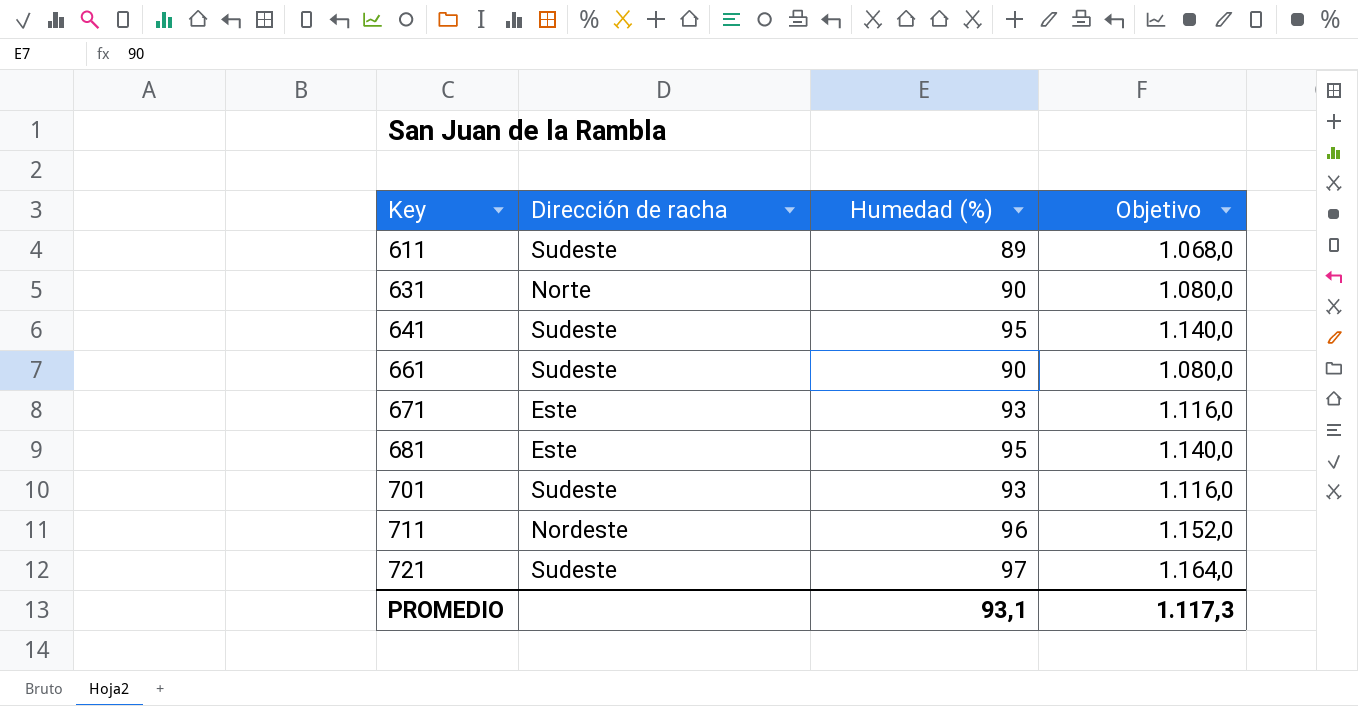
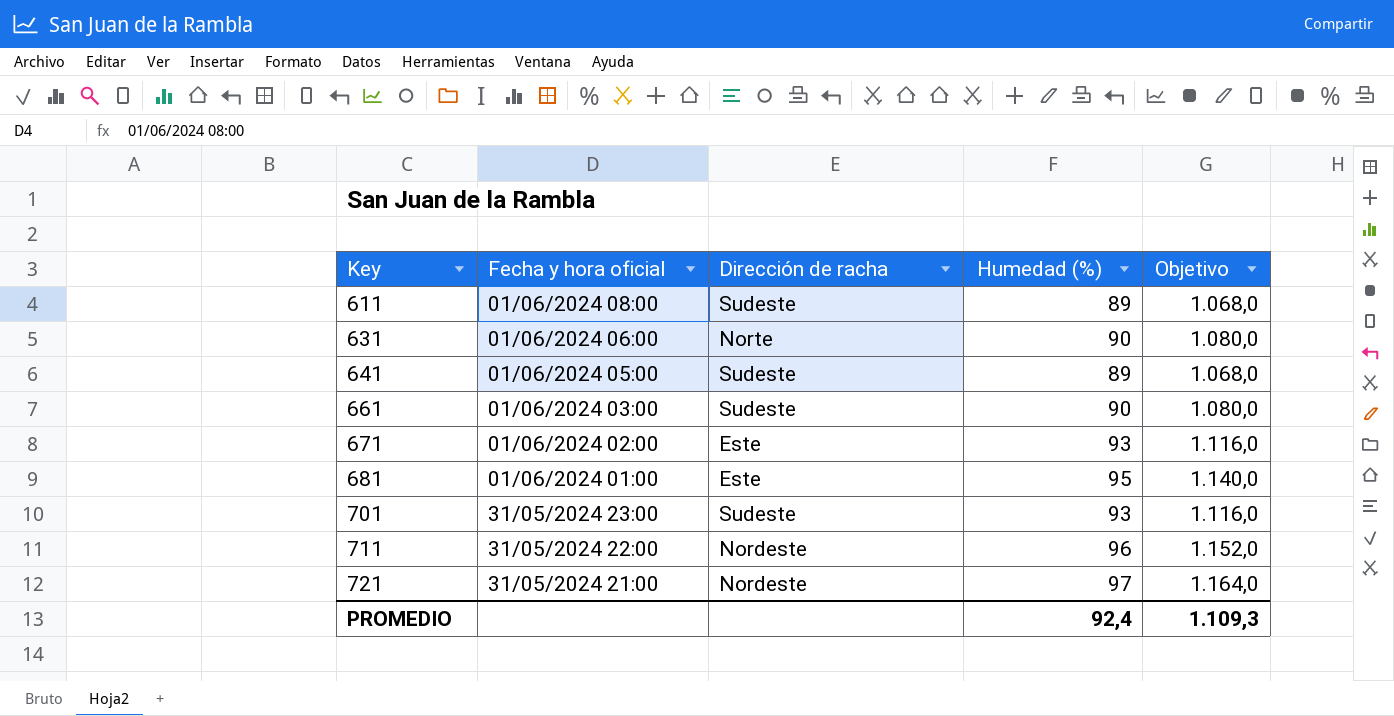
column Fecha y hora oficial | position: none -> 2
641 | Humedad (%): 95 -> 89
641 | Objetivo: 1.140,0 -> 1.068,0
721 | Dirección de racha: Sudeste -> Nordeste
PROMEDIO | Humedad (%): 93,1 -> 92,4
PROMEDIO | Objetivo: 1.117,3 -> 1.109,3

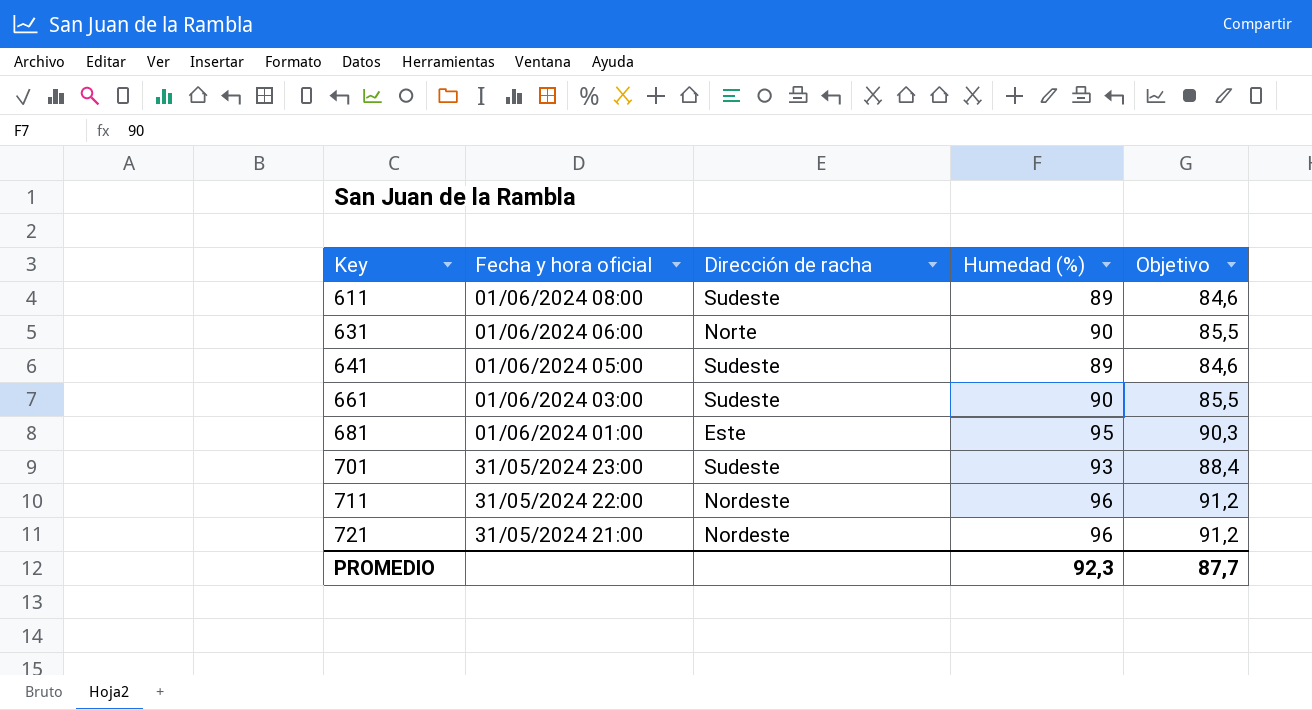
column Objetivo | formula: [Humedad (%)] * 12 -> [Humedad (%)] * 0,95
row 671: 01/06/2024 02:00 | Este | 93 | 1.116,0 -> none
721 | Humedad (%): 97 -> 96
PROMEDIO | Humedad (%): 92,4 -> 92,3
PROMEDIO | Objetivo: 1.109,3 -> 87,7

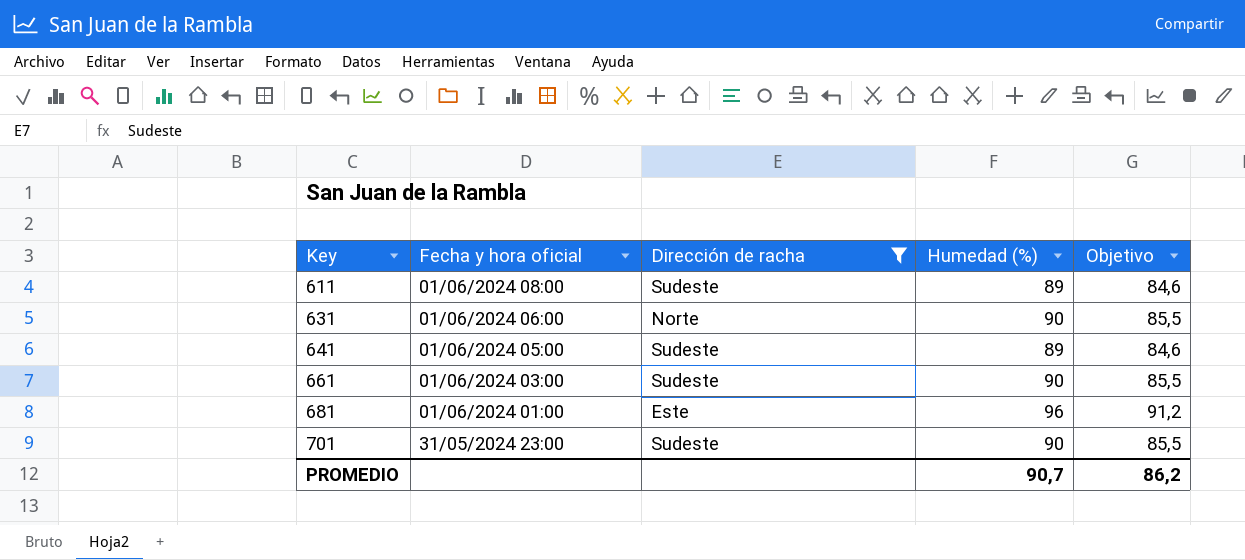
filter: none -> Dirección de racha != Nordeste
681 | Humedad (%): 95 -> 96
681 | Objetivo: 90,3 -> 91,2
701 | Humedad (%): 93 -> 90
701 | Objetivo: 88,4 -> 85,5
PROMEDIO | Humedad (%): 92,3 -> 90,7
PROMEDIO | Objetivo: 87,7 -> 86,2

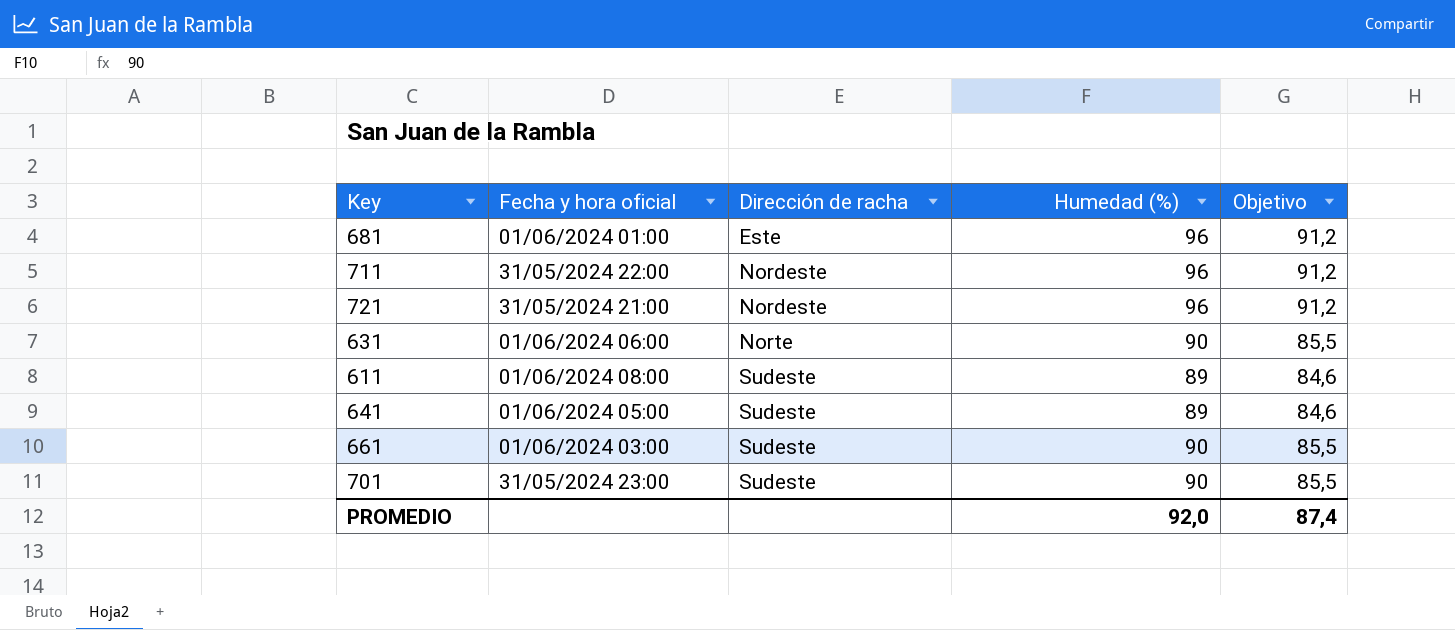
filter: Dirección de racha != Nordeste -> none
row order: Key ascending -> Dirección de racha ascending
PROMEDIO | Humedad (%): 90,7 -> 92,0
PROMEDIO | Objetivo: 86,2 -> 87,4

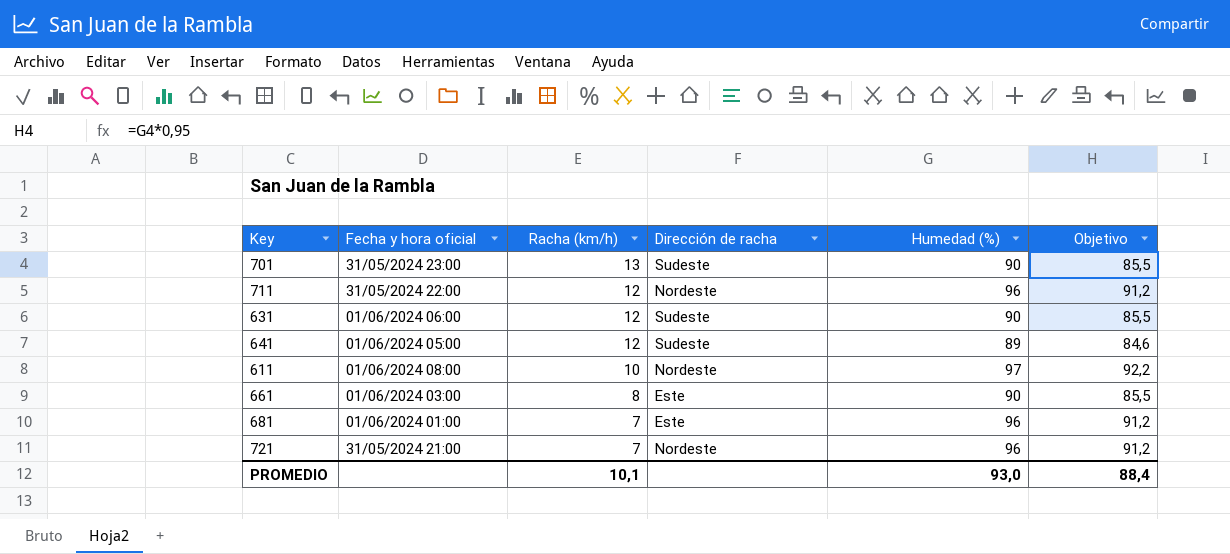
row order: Dirección de racha ascending -> Racha (km/h) descending
column Racha (km/h) | position: none -> 3
631 | Dirección de racha: Norte -> Sudeste
611 | Dirección de racha: Sudeste -> Nordeste
611 | Humedad (%): 89 -> 97
611 | Objetivo: 84,6 -> 92,2
661 | Dirección de racha: Sudeste -> Este
PROMEDIO | Humedad (%): 92,0 -> 93,0
PROMEDIO | Objetivo: 87,4 -> 88,4

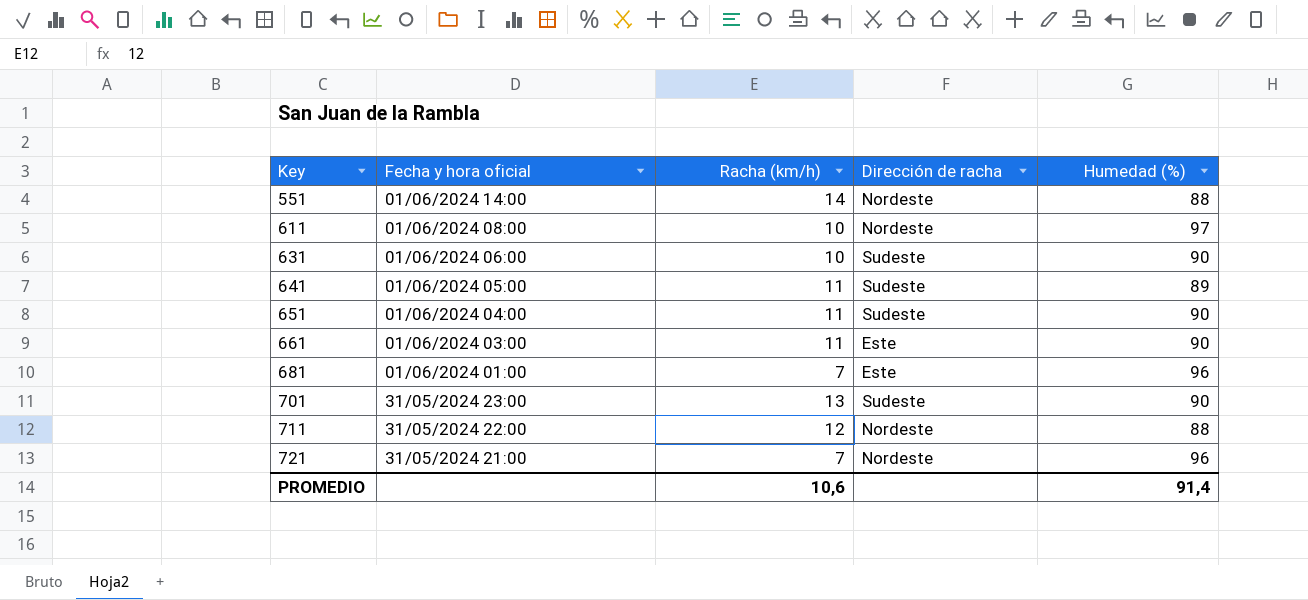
row order: Racha (km/h) descending -> Key ascending
column Objetivo | formula: [Humedad (%)] * 0,95 -> none
row 551: none -> 01/06/2024 14:00 | 14 | Nordeste | 88
631 | Racha (km/h): 12 -> 10
641 | Racha (km/h): 12 -> 11
row 651: none -> 01/06/2024 04:00 | 11 | Sudeste | 90
661 | Racha (km/h): 8 -> 11
711 | Humedad (%): 96 -> 88
PROMEDIO | Racha (km/h): 10,1 -> 10,6
PROMEDIO | Humedad (%): 93,0 -> 91,4

